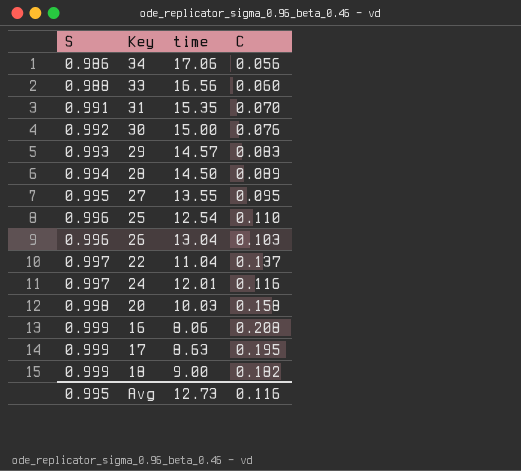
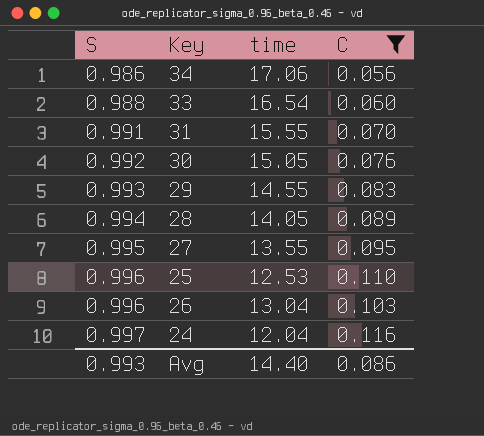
filter: none -> C <= 0.116
33 | time: 16.56 -> 16.54
31 | time: 15.35 -> 15.55
30 | time: 15.00 -> 15.05
29 | time: 14.57 -> 14.55
28 | time: 14.50 -> 14.05
25 | time: 12.54 -> 12.53
24 | time: 12.01 -> 12.04
Avg | S: 0.995 -> 0.993
Avg | time: 12.73 -> 14.40
Avg | C: 0.116 -> 0.086

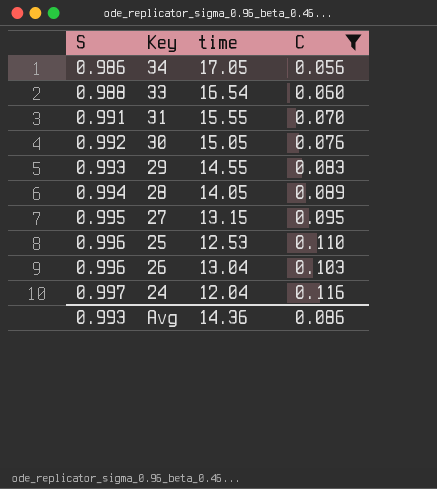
34 | time: 17.06 -> 17.05
27 | time: 13.55 -> 13.15
Avg | time: 14.40 -> 14.36

